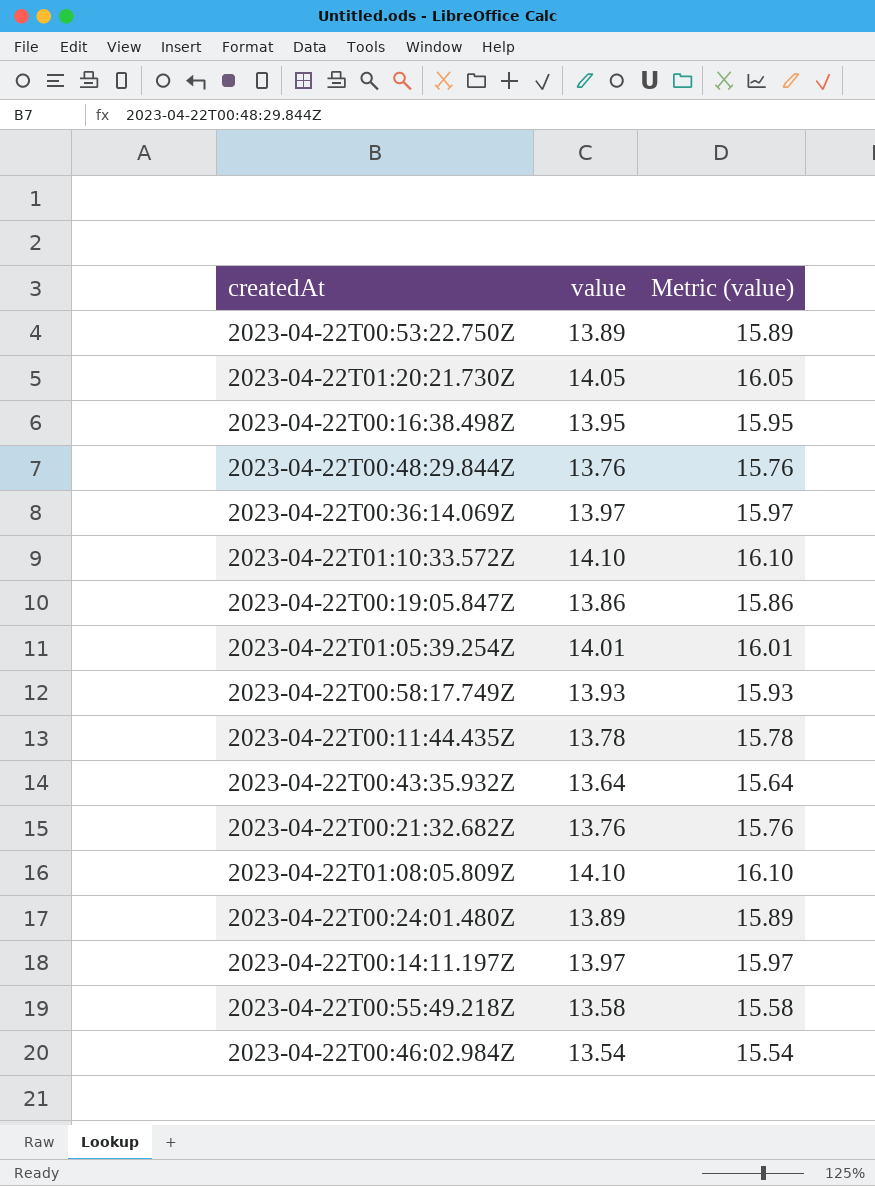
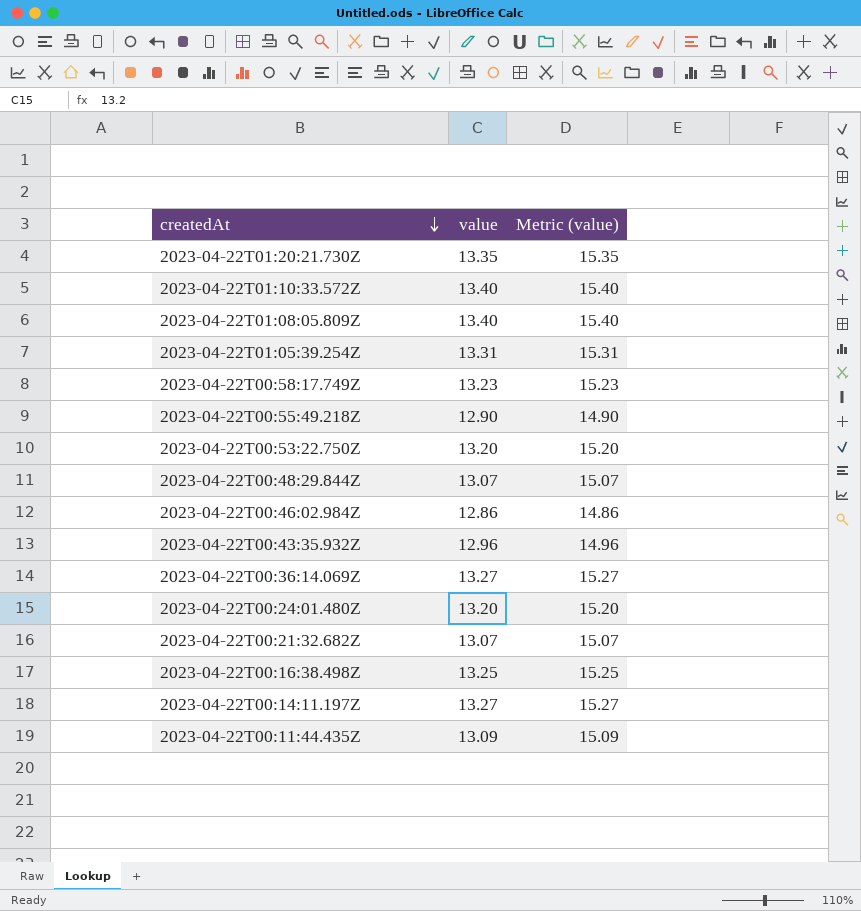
row order: none -> createdAt descending
row 2023-04-22T00:19:05.847Z: 13.86 | 15.86 -> none
2023-04-22T01:20:21.730Z | value: 14.05 -> 13.35
2023-04-22T01:20:21.730Z | Metric (value): 16.05 -> 15.35
2023-04-22T01:10:33.572Z | value: 14.10 -> 13.40
2023-04-22T01:10:33.572Z | Metric (value): 16.10 -> 15.40
2023-04-22T01:08:05.809Z | value: 14.10 -> 13.40
2023-04-22T01:08:05.809Z | Metric (value): 16.10 -> 15.40
2023-04-22T01:05:39.254Z | value: 14.01 -> 13.31
2023-04-22T01:05:39.254Z | Metric (value): 16.01 -> 15.31
2023-04-22T00:58:17.749Z | value: 13.93 -> 13.23
2023-04-22T00:58:17.749Z | Metric (value): 15.93 -> 15.23
2023-04-22T00:55:49.218Z | value: 13.58 -> 12.90
2023-04-22T00:55:49.218Z | Metric (value): 15.58 -> 14.90
2023-04-22T00:53:22.750Z | value: 13.89 -> 13.20
2023-04-22T00:53:22.750Z | Metric (value): 15.89 -> 15.20
2023-04-22T00:48:29.844Z | value: 13.76 -> 13.07
2023-04-22T00:48:29.844Z | Metric (value): 15.76 -> 15.07
2023-04-22T00:46:02.984Z | value: 13.54 -> 12.86
2023-04-22T00:46:02.984Z | Metric (value): 15.54 -> 14.86
2023-04-22T00:43:35.932Z | value: 13.64 -> 12.96
2023-04-22T00:43:35.932Z | Metric (value): 15.64 -> 14.96
2023-04-22T00:36:14.069Z | value: 13.97 -> 13.27
2023-04-22T00:36:14.069Z | Metric (value): 15.97 -> 15.27
2023-04-22T00:24:01.480Z | value: 13.89 -> 13.20
2023-04-22T00:24:01.480Z | Metric (value): 15.89 -> 15.20
2023-04-22T00:21:32.682Z | value: 13.76 -> 13.07
2023-04-22T00:21:32.682Z | Metric (value): 15.76 -> 15.07
2023-04-22T00:16:38.498Z | value: 13.95 -> 13.25
2023-04-22T00:16:38.498Z | Metric (value): 15.95 -> 15.25
2023-04-22T00:14:11.197Z | value: 13.97 -> 13.27
2023-04-22T00:14:11.197Z | Metric (value): 15.97 -> 15.27
2023-04-22T00:11:44.435Z | value: 13.78 -> 13.09
2023-04-22T00:11:44.435Z | Metric (value): 15.78 -> 15.09

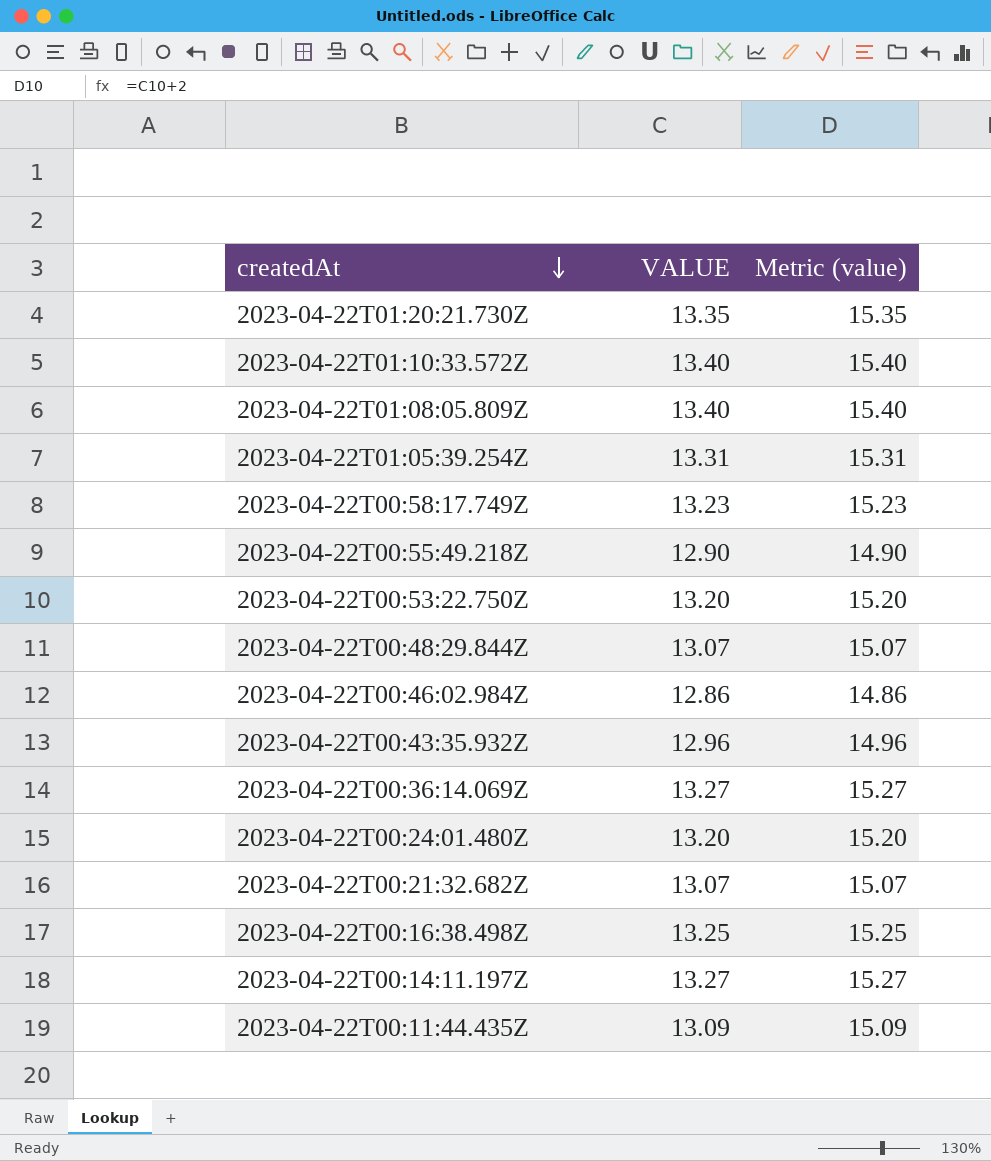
column name: value -> VALUE

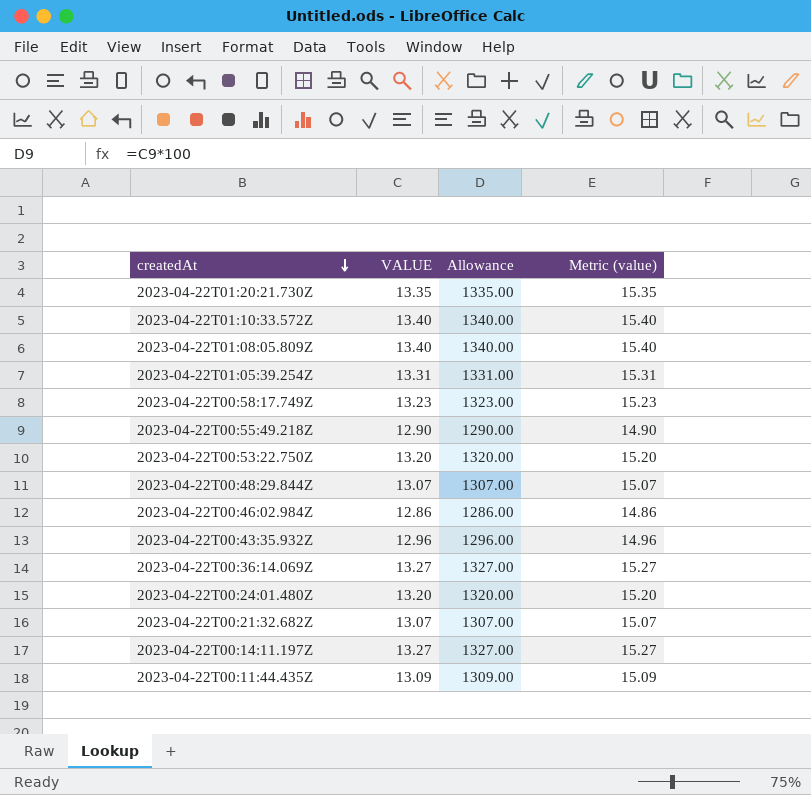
column Allowance | formula: none -> [VALUE] * 100
row 2023-04-22T00:16:38.498Z: 13.25 | 15.25 -> none

